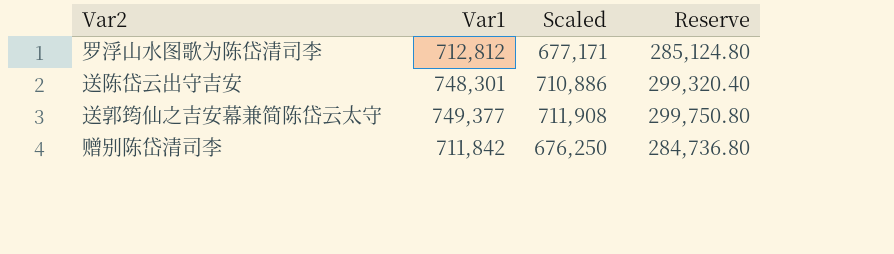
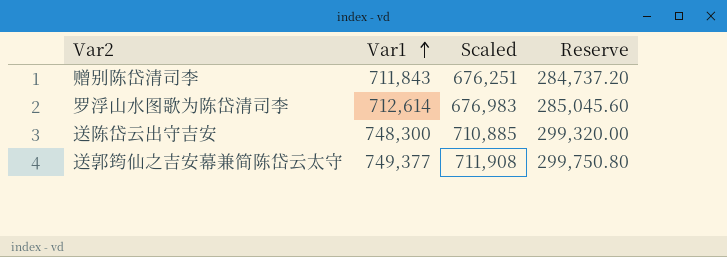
row order: none -> Var1 ascending
赠别陈岱清司李 | Var1: 711,842 -> 711,843
赠别陈岱清司李 | Scaled: 676,250 -> 676,251
赠别陈岱清司李 | Reserve: 284,736.80 -> 284,737.20
罗浮山水图歌为陈岱清司李 | Var1: 712,812 -> 712,614
罗浮山水图歌为陈岱清司李 | Scaled: 677,171 -> 676,983
罗浮山水图歌为陈岱清司李 | Reserve: 285,124.80 -> 285,045.60
送陈岱云出守吉安 | Var1: 748,301 -> 748,300
送陈岱云出守吉安 | Scaled: 710,886 -> 710,885
送陈岱云出守吉安 | Reserve: 299,320.40 -> 299,320.00

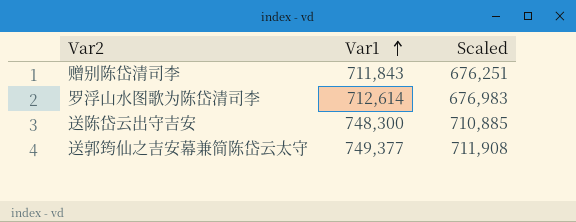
column Reserve | formula: [Var1] * 0.4 -> none

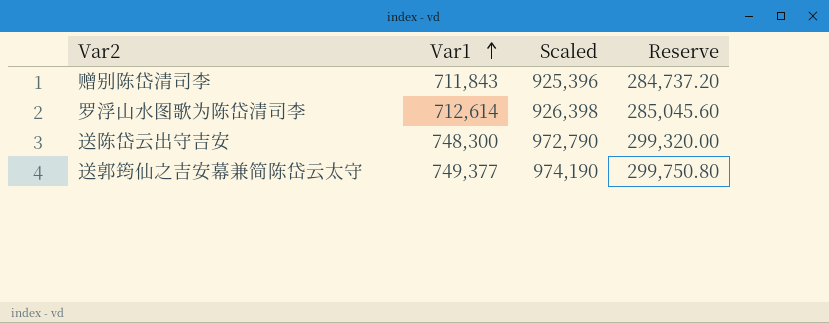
column Scaled | formula: [Var1] * 0.95 -> [Var1] * 1.3
column Reserve | formula: none -> [Var1] * 0.4

